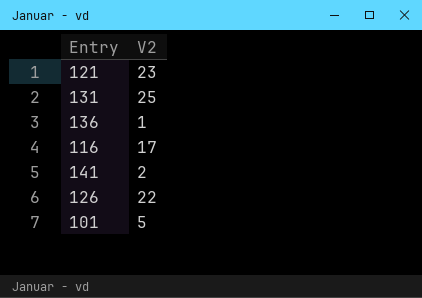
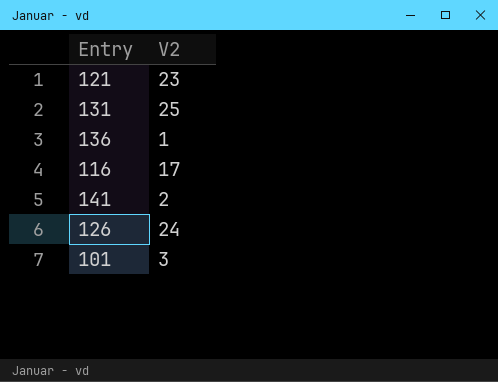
126 | V2: 22 -> 24
101 | V2: 5 -> 3

